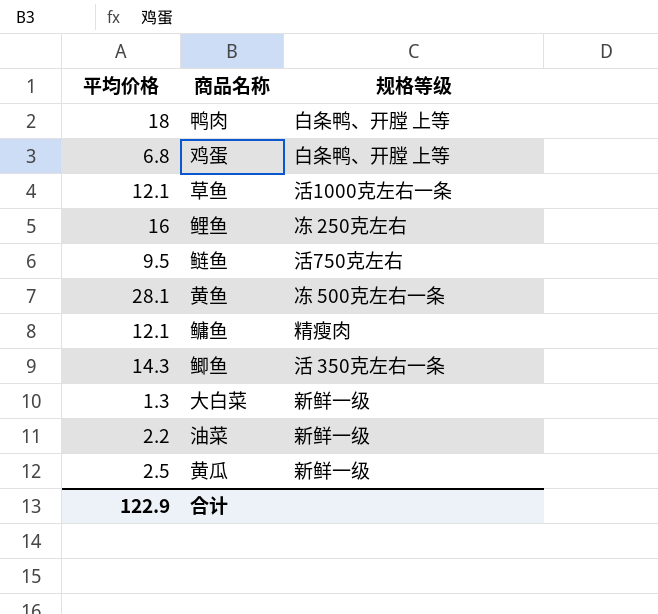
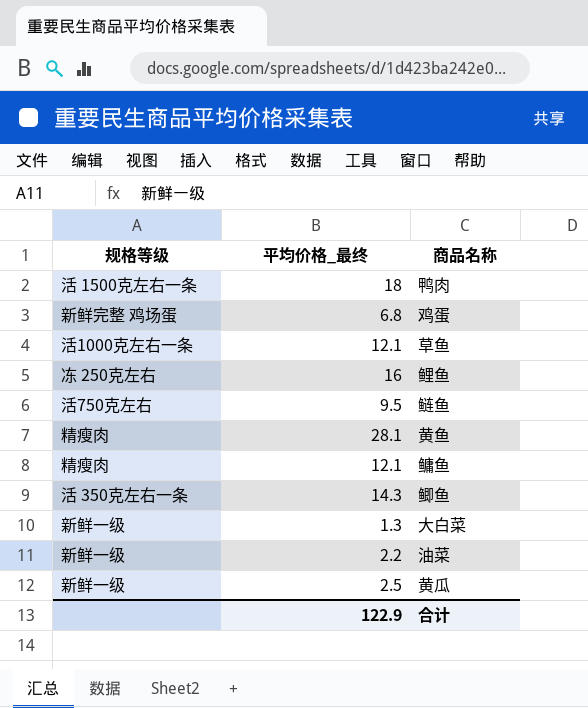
column 规格等级 | position: 3 -> 1
column name: 平均价格 -> 平均价格_最终
鸭肉 | 规格等级: 白条鸭、开膛 上等 -> 活 1500克左右一条
鸡蛋 | 规格等级: 白条鸭、开膛 上等 -> 新鲜完整 鸡场蛋
黄鱼 | 规格等级: 冻 500克左右一条 -> 精瘦肉

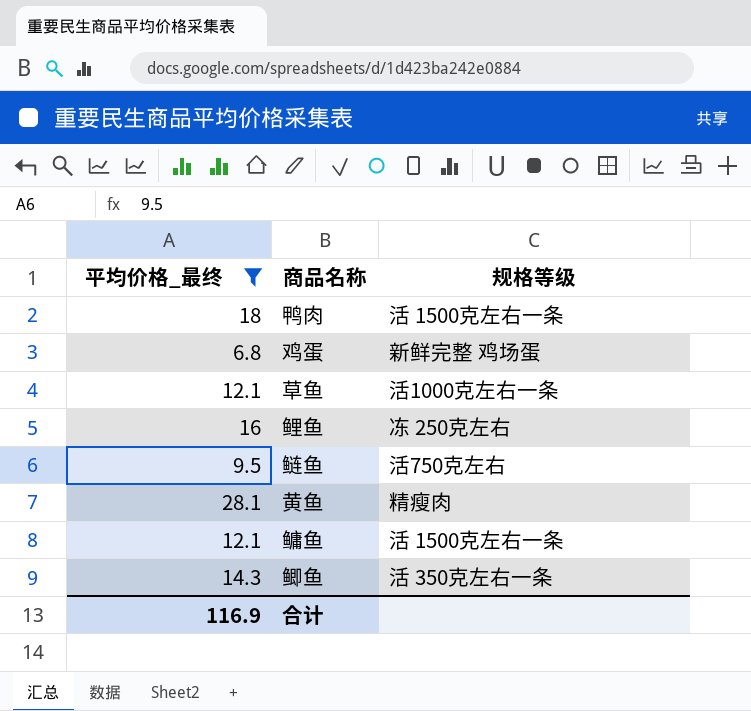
filter: none -> 平均价格_最终 >= 6.8
column 规格等级 | position: 1 -> 3
鳙鱼 | 规格等级: 精瘦肉 -> 活 1500克左右一条
合计 | 平均价格_最终: 122.9 -> 116.9

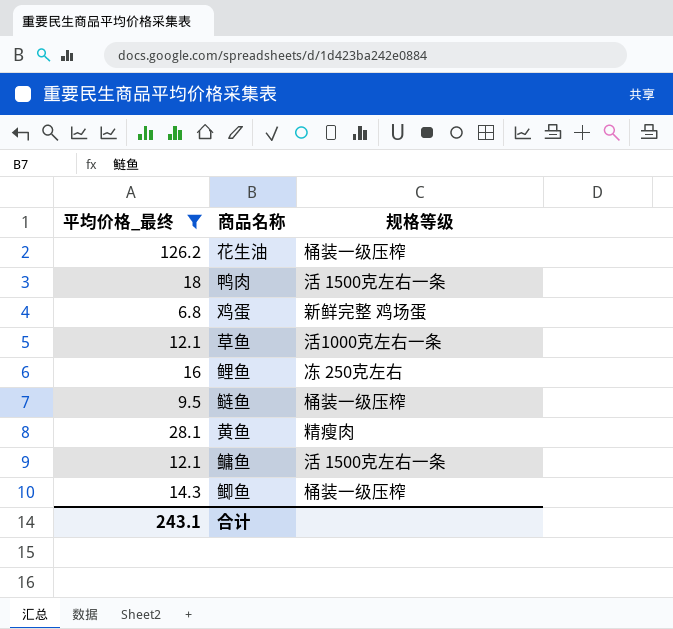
row 花生油: none -> 126.2 | 桶装一级压榨
鲢鱼 | 规格等级: 活750克左右 -> 桶装一级压榨
鲫鱼 | 规格等级: 活 350克左右一条 -> 桶装一级压榨
合计 | 平均价格_最终: 116.9 -> 243.1

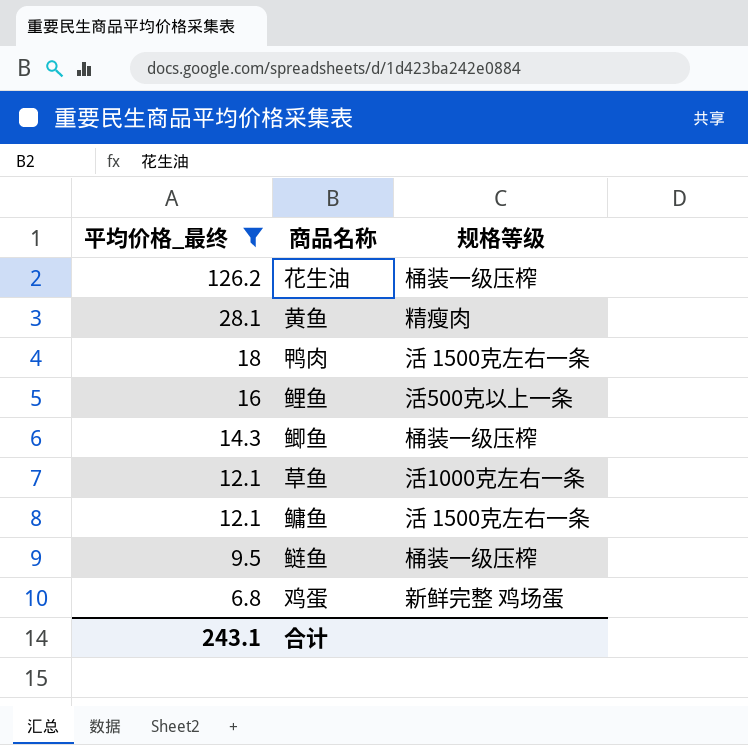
row order: none -> 平均价格_最终 descending
鲤鱼 | 规格等级: 冻 250克左右 -> 活500克以上一条

